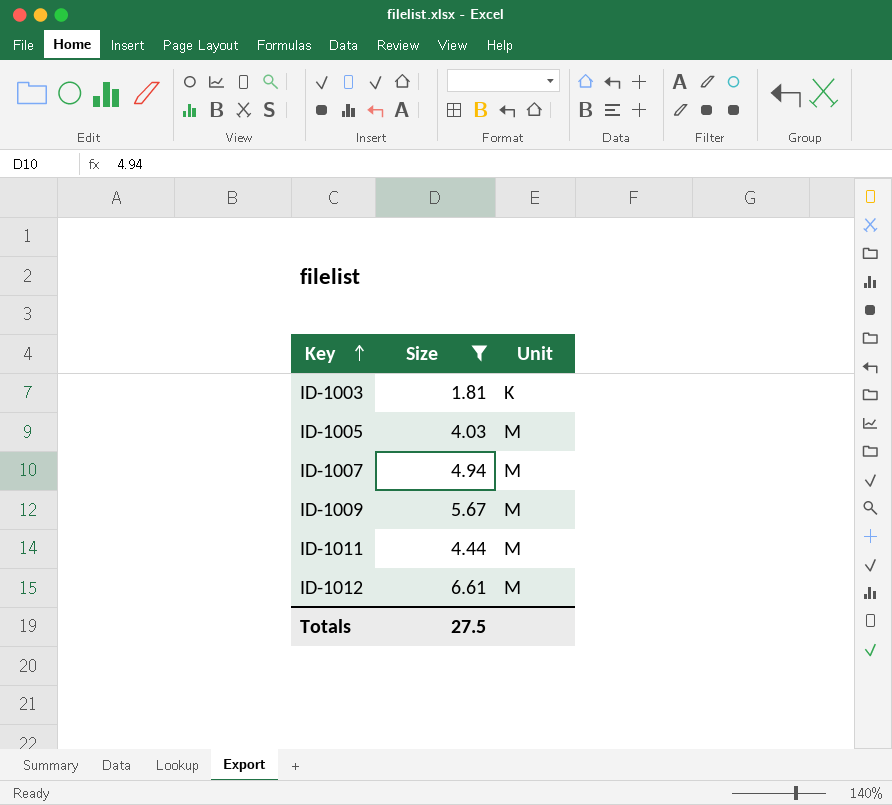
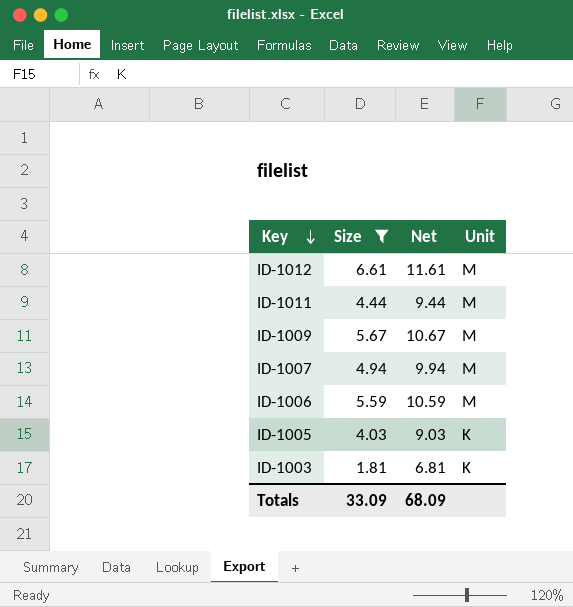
row order: Key ascending -> Key descending
column Net | formula: none -> [Size] + 5
row ID-1006: none -> 5.59 | 10.59 | M
ID-1005 | Unit: M -> K
Totals | Size: 27.5 -> 33.09

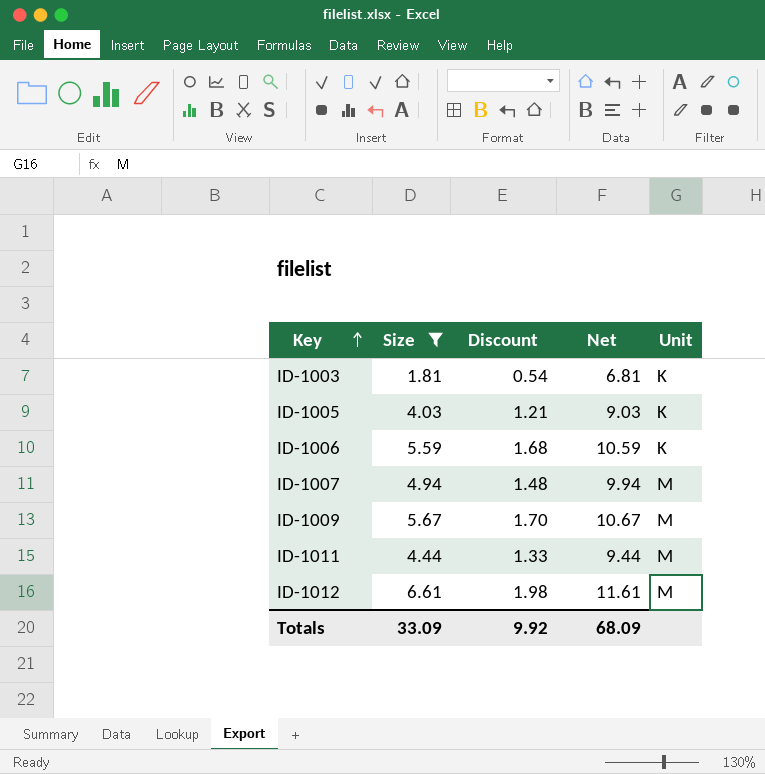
row order: Key descending -> Key ascending
column Discount | formula: none -> [Size] * 0.3
ID-1006 | Unit: M -> K

